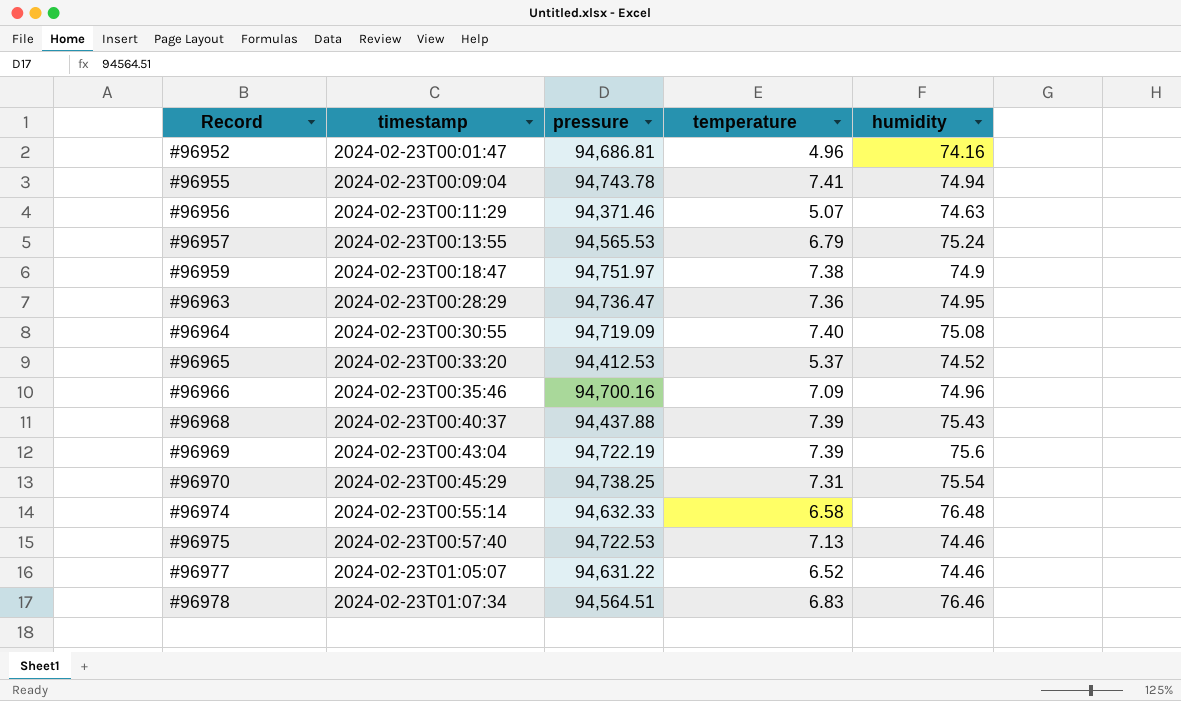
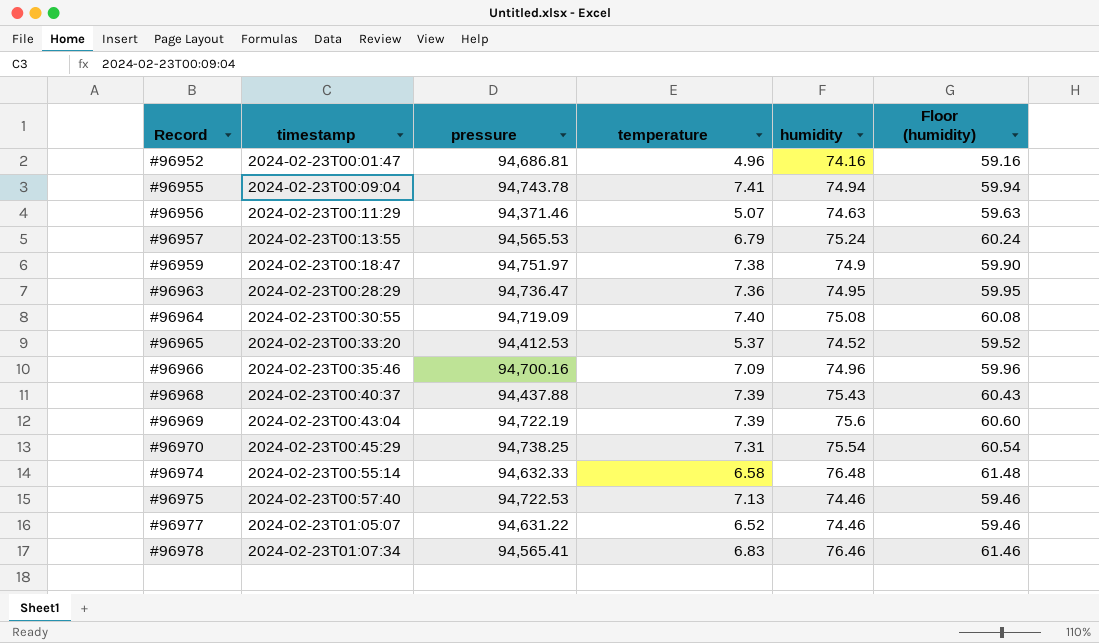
column Floor (humidity) | formula: none -> [humidity] - 15
#96978 | pressure: 94,564.51 -> 94,565.41

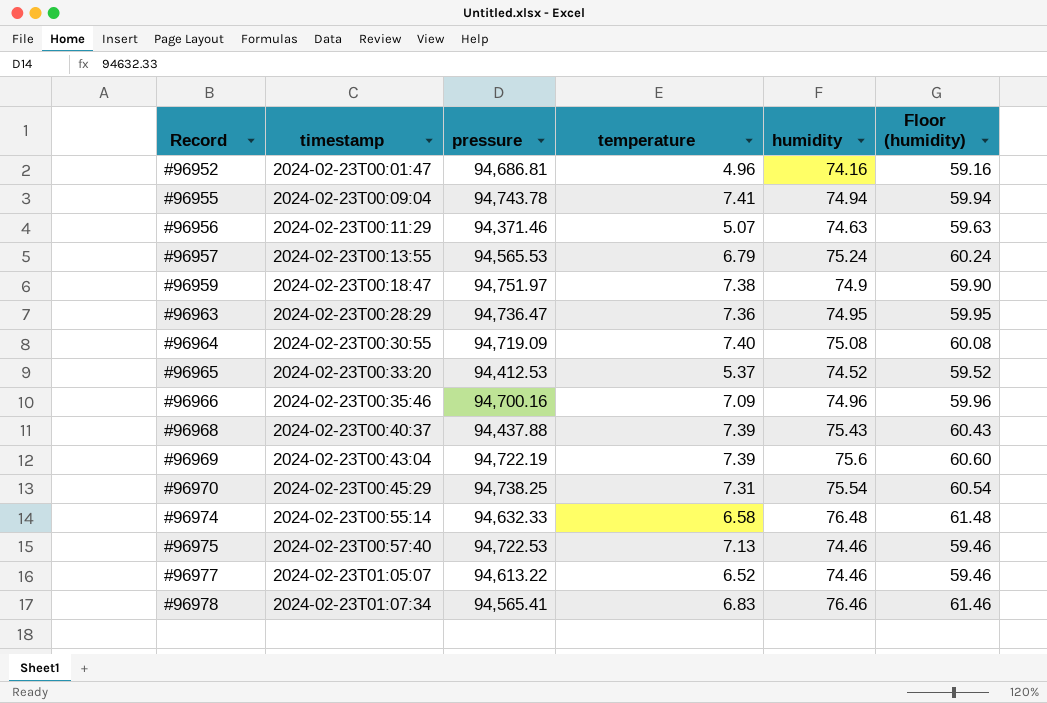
#96977 | pressure: 94,631.22 -> 94,613.22

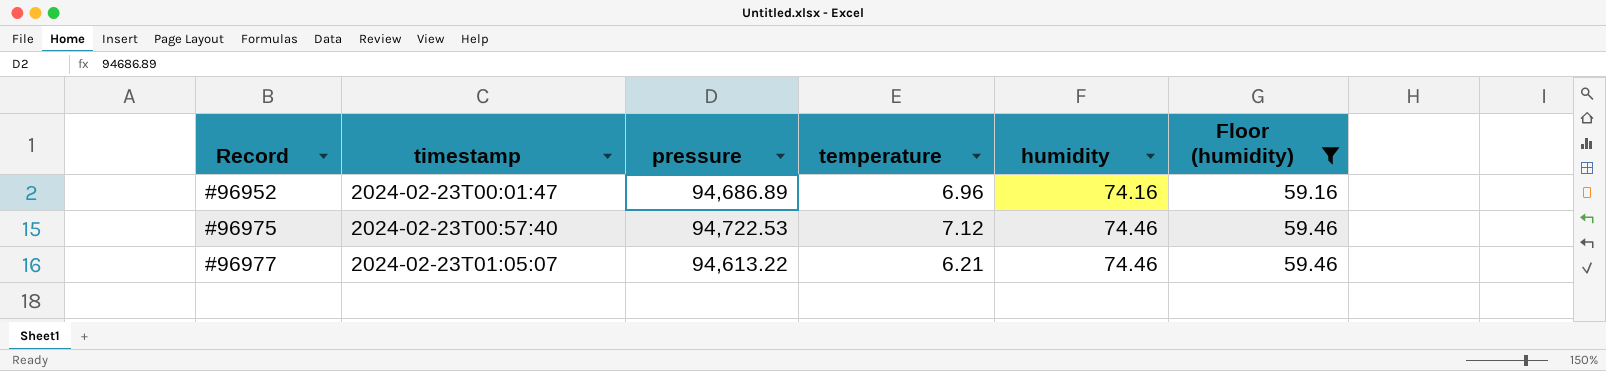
filter: none -> Floor (humidity) <= 59.46
#96952 | pressure: 94,686.81 -> 94,686.89
#96952 | temperature: 4.96 -> 6.96
#96975 | temperature: 7.13 -> 7.12
#96977 | temperature: 6.52 -> 6.21

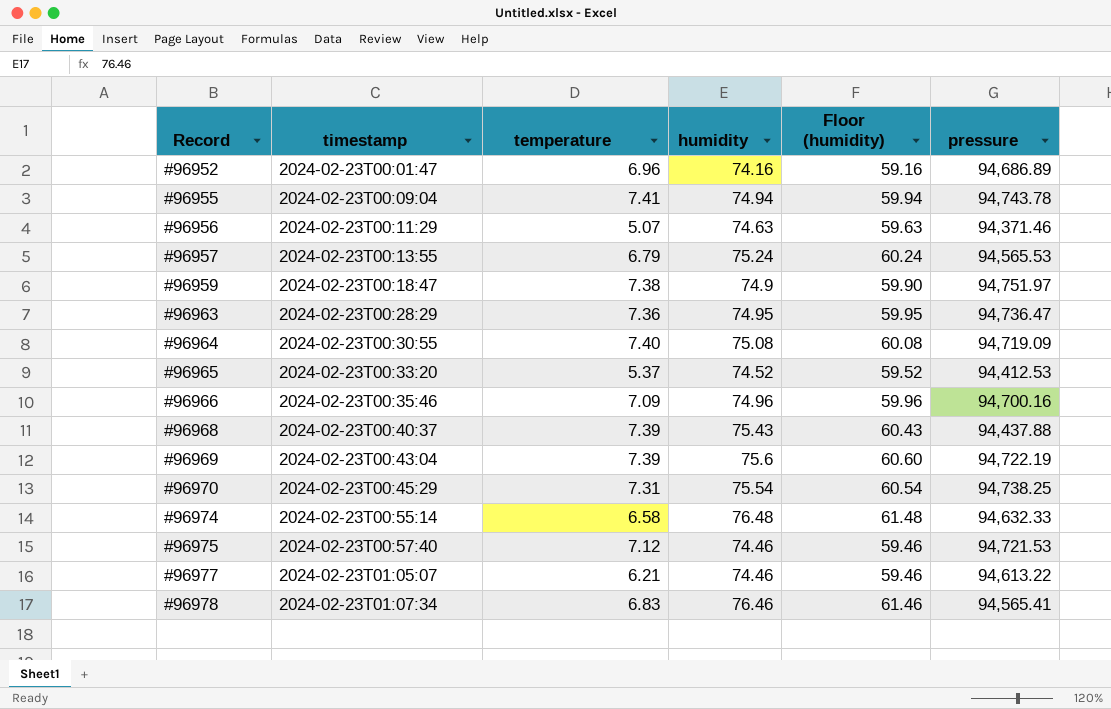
filter: Floor (humidity) <= 59.46 -> none
column pressure | position: 3 -> 6
#96975 | pressure: 94,722.53 -> 94,721.53

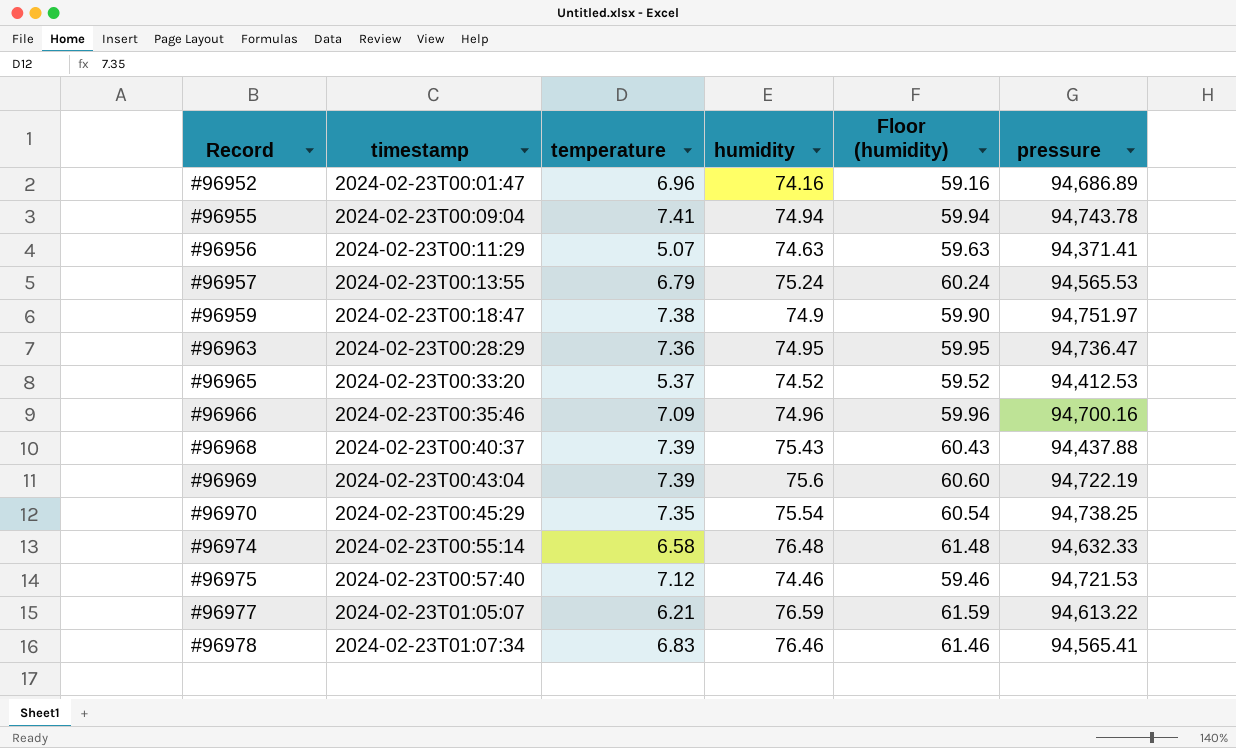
row #96964: 2024-02-23T00:30:55 | 7.40 | 75.08 | 60.08 | 94,719.09 -> none
#96956 | pressure: 94,371.46 -> 94,371.41
#96970 | temperature: 7.31 -> 7.35
#96977 | humidity: 74.46 -> 76.59
#96977 | Floor (humidity): 59.46 -> 61.59

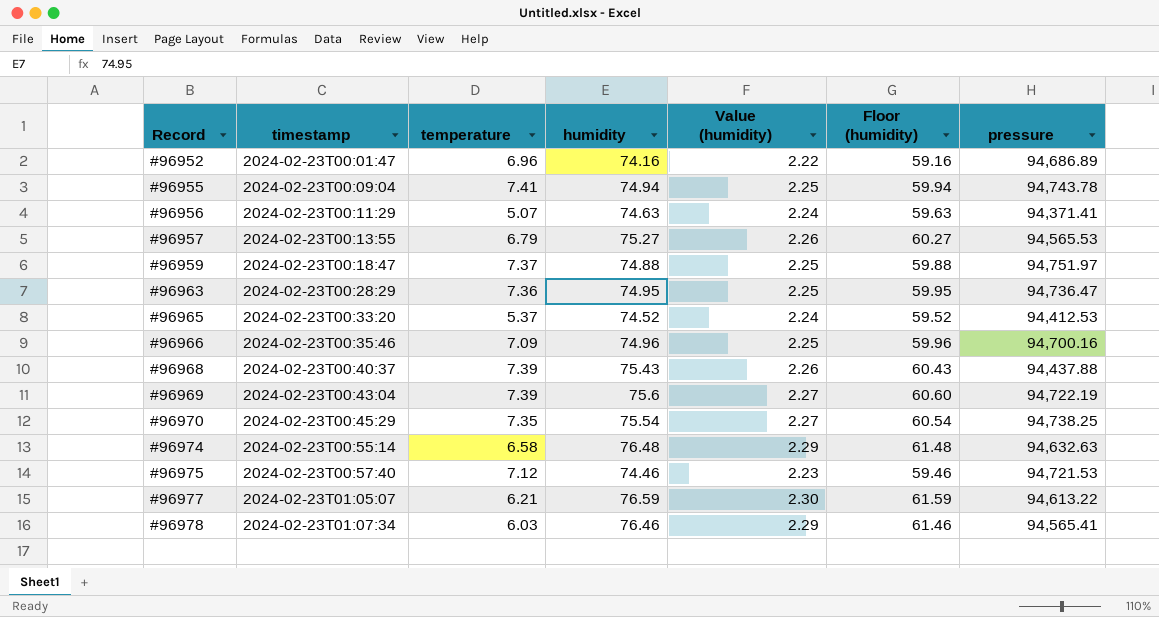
column Value (humidity) | formula: none -> [humidity] * 0.03
#96957 | humidity: 75.24 -> 75.27
#96957 | Floor (humidity): 60.24 -> 60.27
#96959 | temperature: 7.38 -> 7.37
#96959 | humidity: 74.9 -> 74.88
#96959 | Floor (humidity): 59.90 -> 59.88
#96974 | pressure: 94,632.33 -> 94,632.63
#96978 | temperature: 6.83 -> 6.03

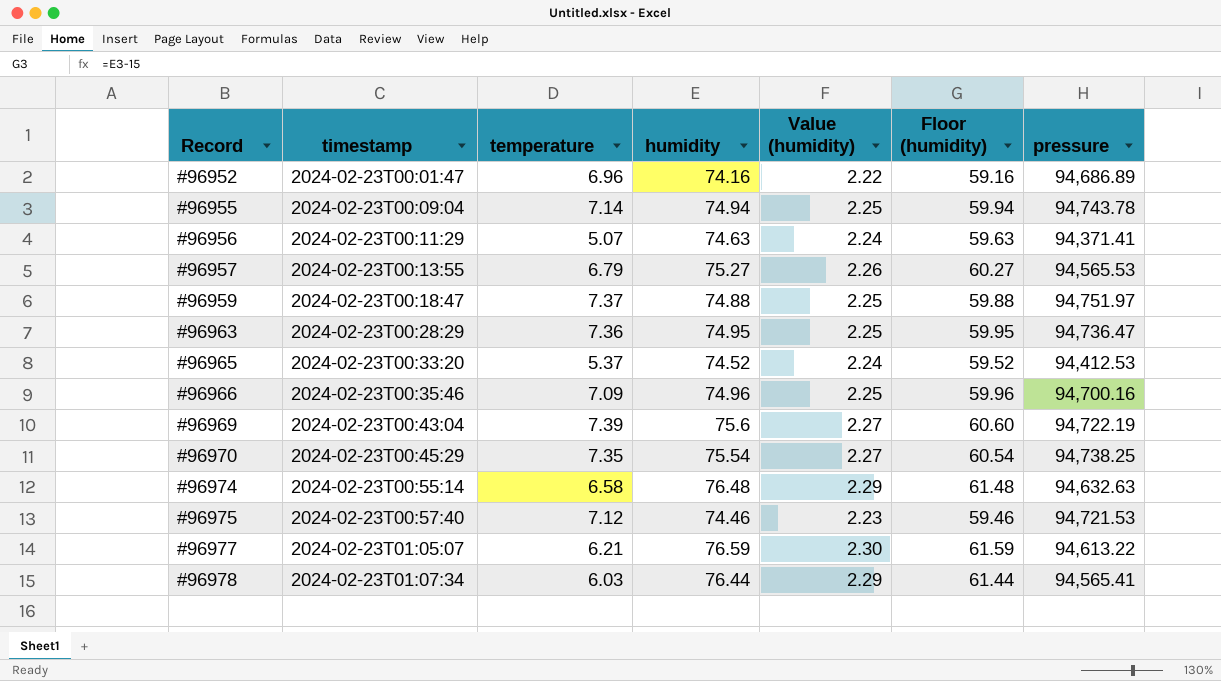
row #96968: 2024-02-23T00:40:37 | 7.39 | 75.43 | 2.26 | 60.43 | 94,437.88 -> none
#96955 | temperature: 7.41 -> 7.14
#96978 | humidity: 76.46 -> 76.44
#96978 | Floor (humidity): 61.46 -> 61.44

